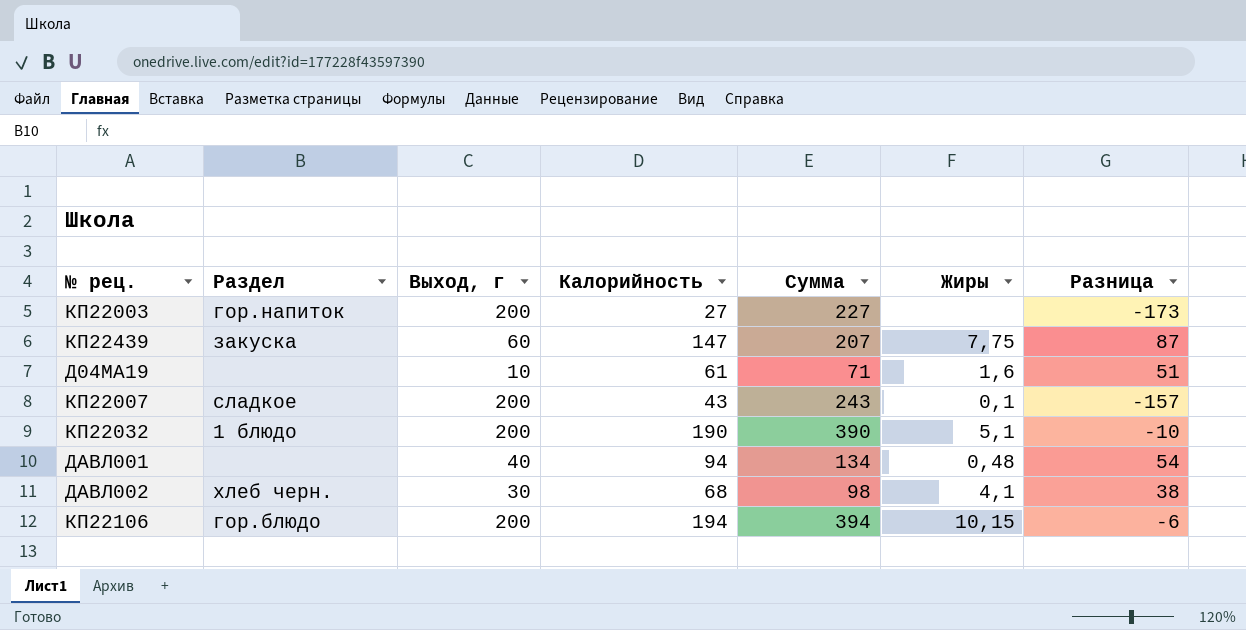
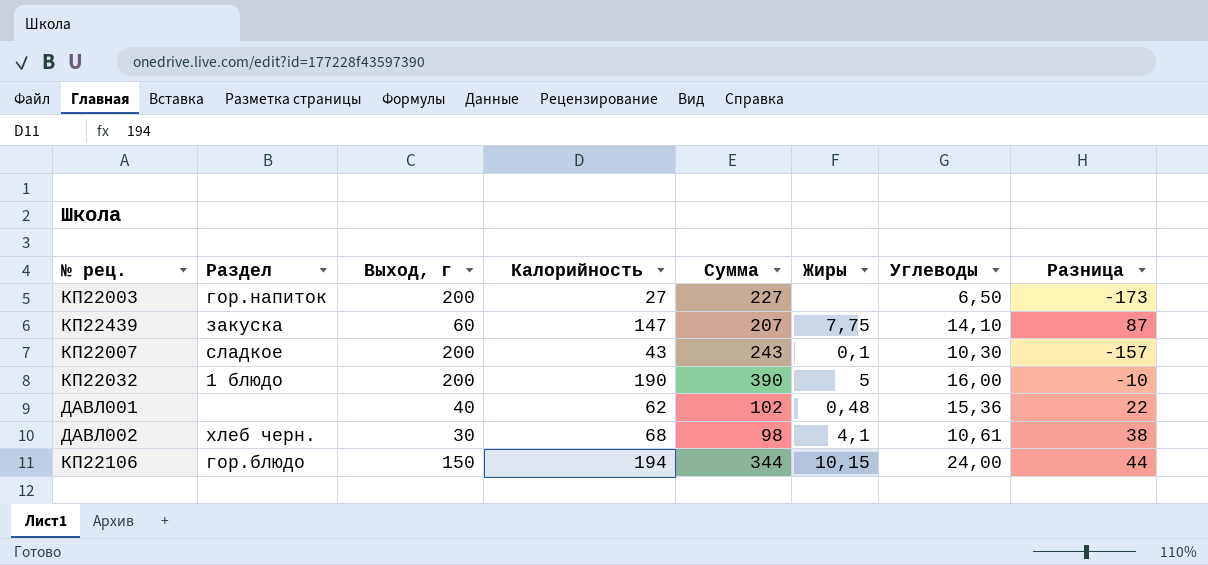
column Углеводы | position: none -> 7
row Д04МА19: none | 10 | 61 | 71 | 1,6 | 51 -> none
КП22032 | Жиры: 5,1 -> 5
ДАВЛ001 | Калорийность: 94 -> 62
ДАВЛ001 | Сумма: 134 -> 102
ДАВЛ001 | Разница: 54 -> 22
КП22106 | Выход, г: 200 -> 150
КП22106 | Сумма: 394 -> 344
КП22106 | Разница: -6 -> 44

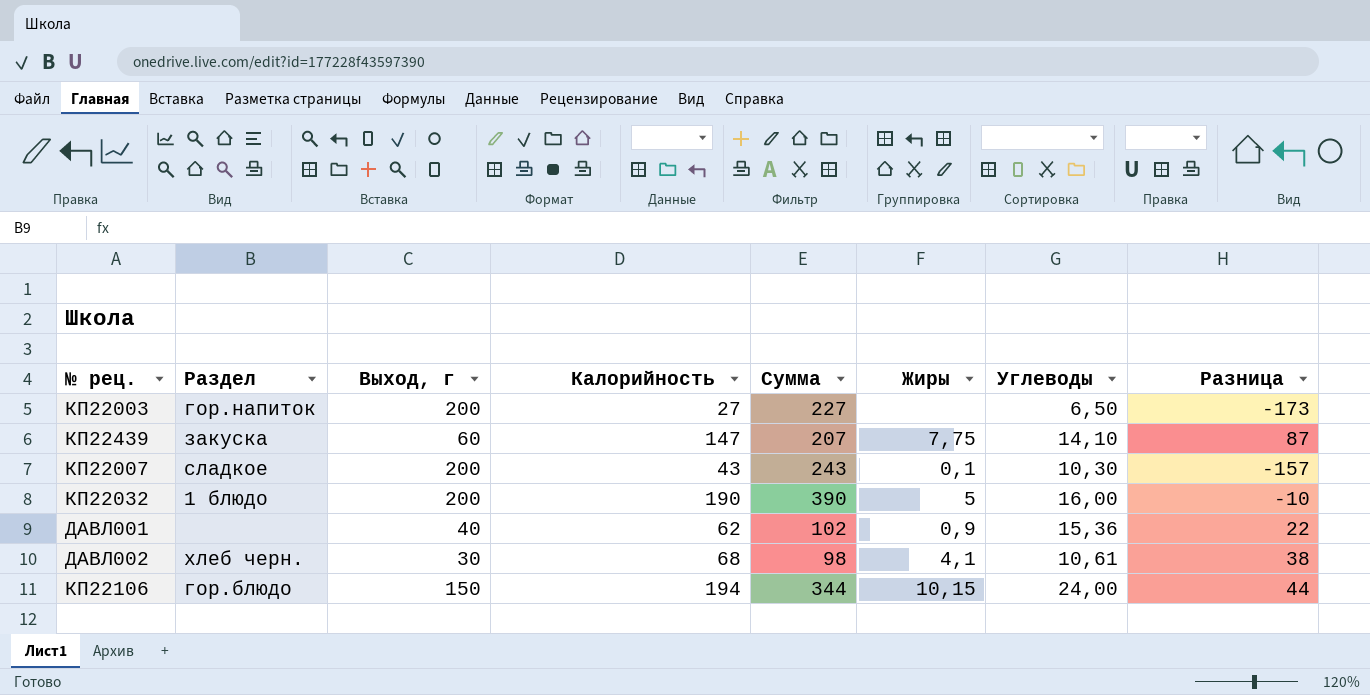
ДАВЛ001 | Жиры: 0,48 -> 0,9

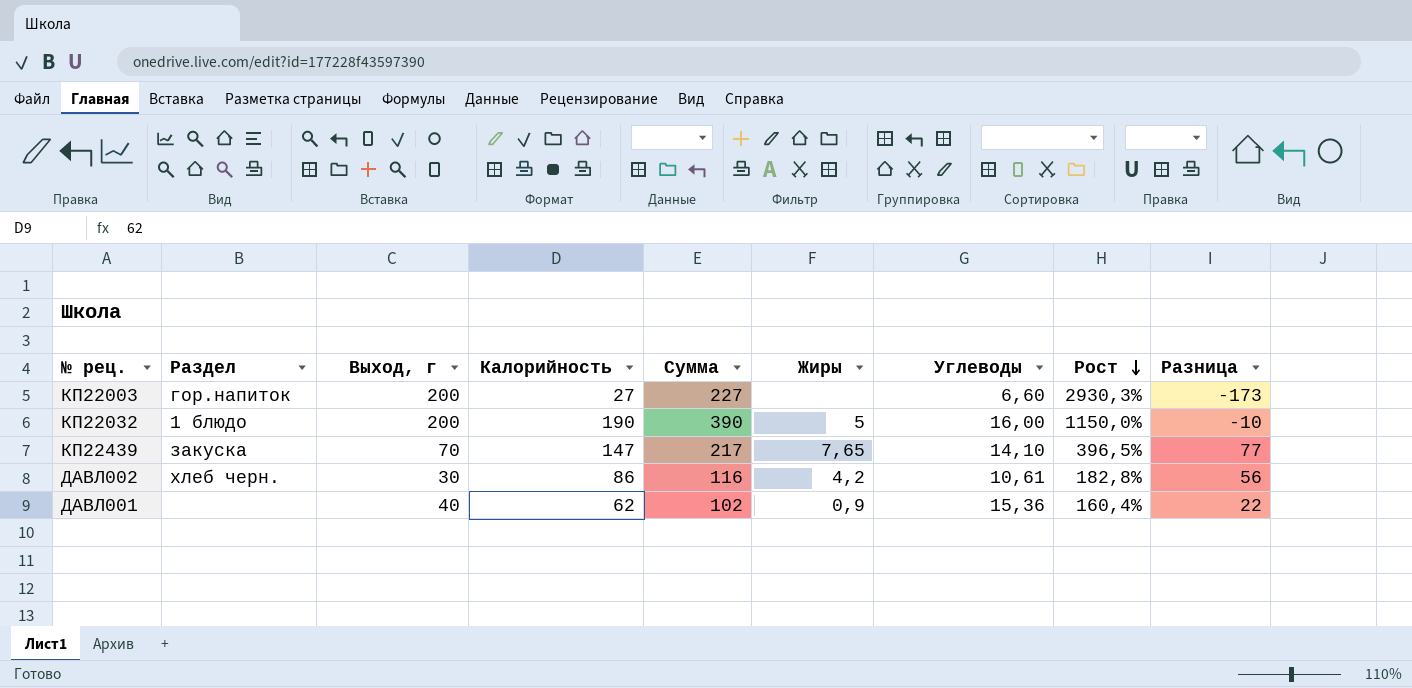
row order: none -> Рост descending
column Рост | formula: none -> ([Выход, г] - [Углеводы]) / [Углеводы]
row КП22007: сладкое | 200 | 43 | 243 | 0,1 | 10,30 | -157 -> none
row КП22106: гор.блюдо | 150 | 194 | 344 | 10,15 | 24,00 | 44 -> none
КП22003 | Углеводы: 6,50 -> 6,60
КП22439 | Выход, г: 60 -> 70
КП22439 | Сумма: 207 -> 217
КП22439 | Жиры: 7,75 -> 7,65
КП22439 | Разница: 87 -> 77
ДАВЛ002 | Калорийность: 68 -> 86
ДАВЛ002 | Сумма: 98 -> 116
ДАВЛ002 | Жиры: 4,1 -> 4,2
ДАВЛ002 | Разница: 38 -> 56

